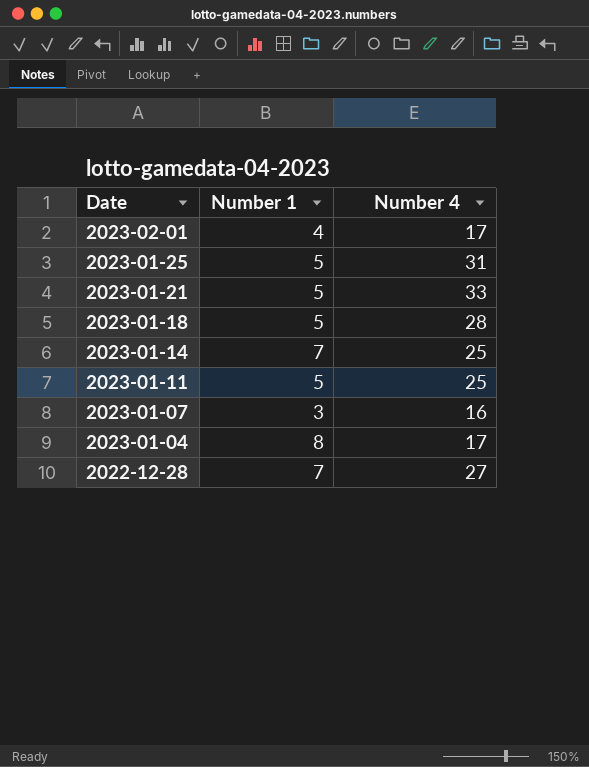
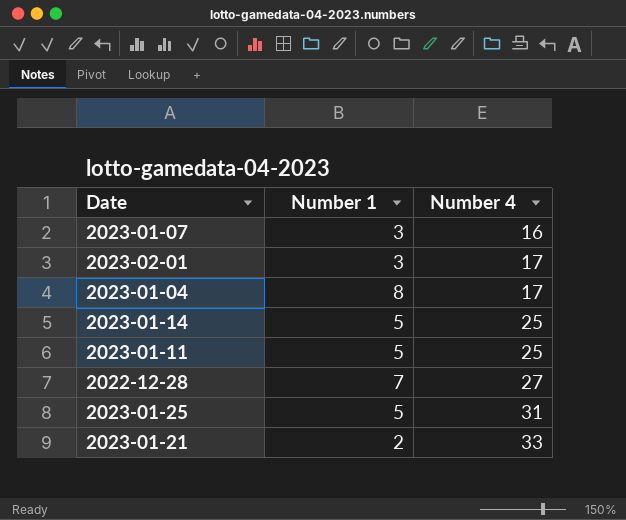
row order: Date descending -> Number 4 ascending
row 2023-01-18: 5 | 28 -> none
2023-02-01 | Number 1: 4 -> 3
2023-01-14 | Number 1: 7 -> 5
2023-01-21 | Number 1: 5 -> 2

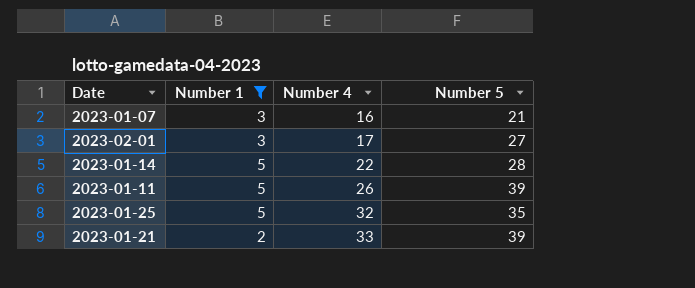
filter: none -> Number 1 <= 5
column Number 5 | position: none -> 4
2023-01-14 | Number 4: 25 -> 22
2023-01-11 | Number 4: 25 -> 26
2023-01-25 | Number 4: 31 -> 32

